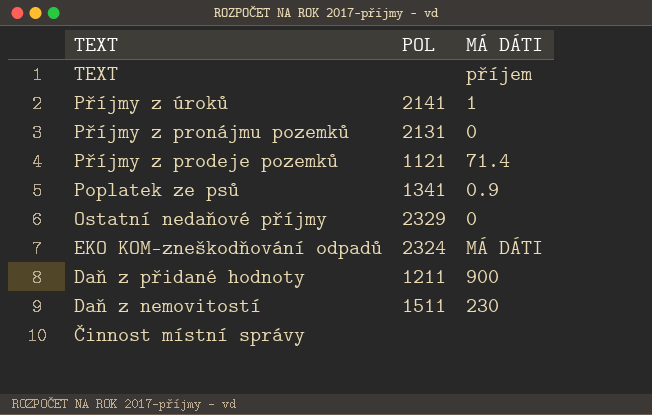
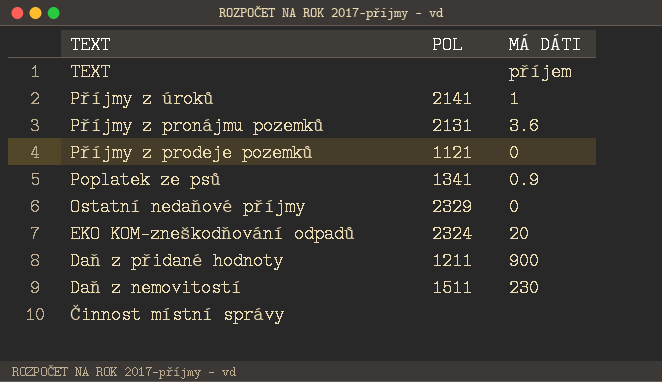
Příjmy z pronájmu pozemků | MÁ DÁTI: 0 -> 3.6
Příjmy z prodeje pozemků | MÁ DÁTI: 71.4 -> 0
EKO KOM-zneškodňování odpadů | MÁ DÁTI: MÁ DÁTI -> 20

